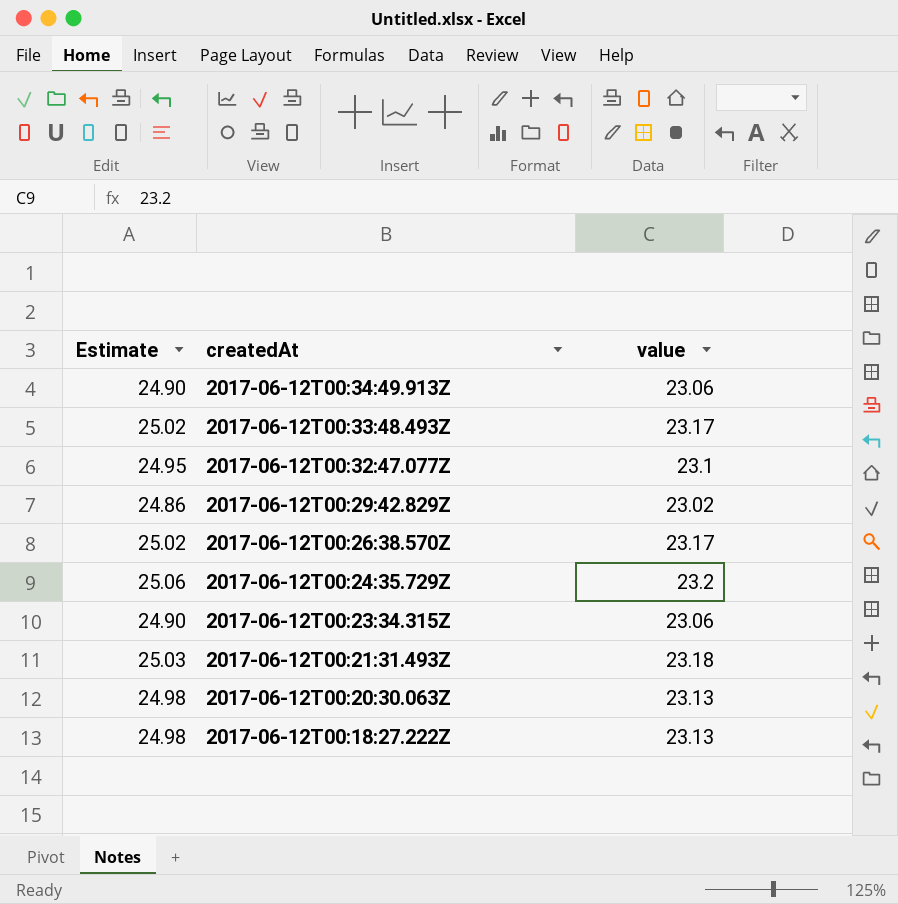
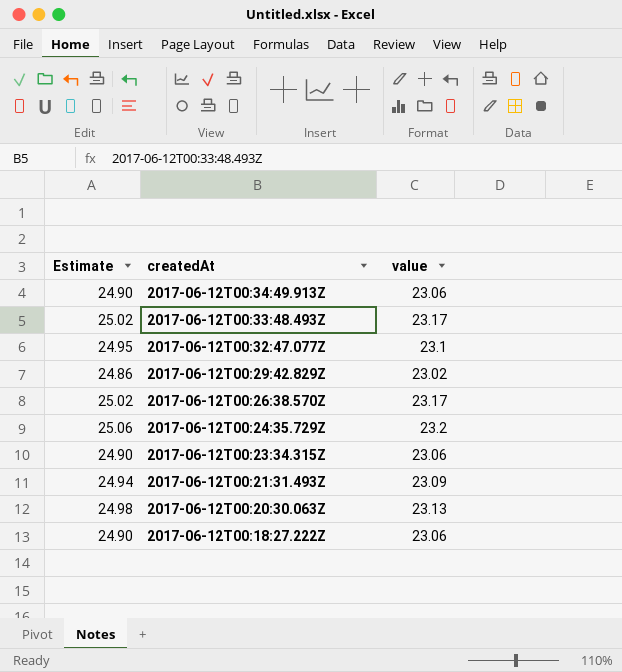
2017-06-12T00:21:31.493Z | Estimate: 25.03 -> 24.94
2017-06-12T00:21:31.493Z | value: 23.18 -> 23.09
2017-06-12T00:18:27.222Z | Estimate: 24.98 -> 24.90
2017-06-12T00:18:27.222Z | value: 23.13 -> 23.06

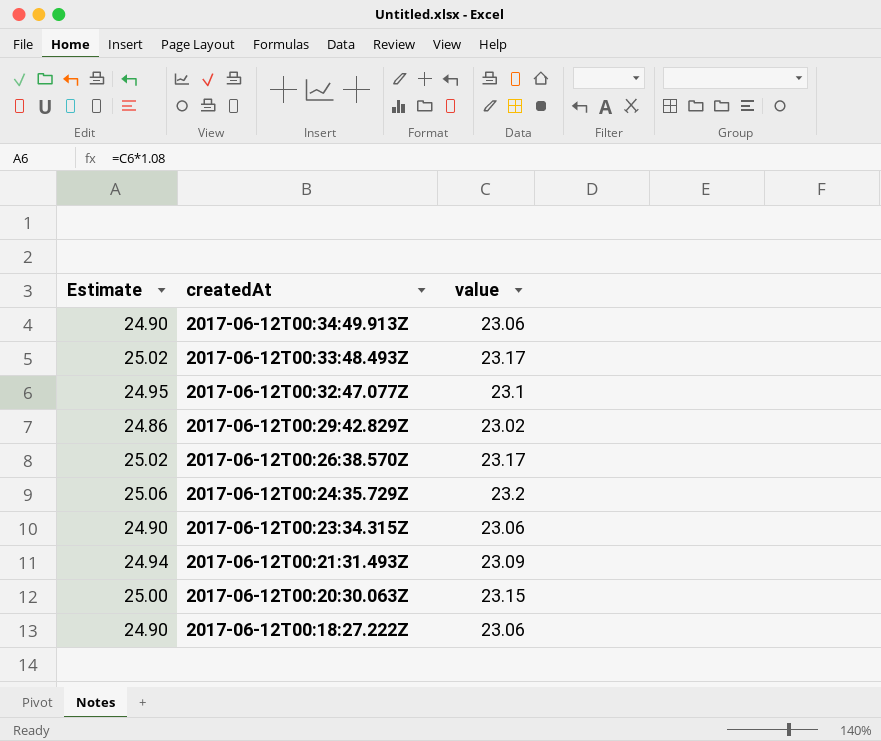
2017-06-12T00:20:30.063Z | Estimate: 24.98 -> 25.00
2017-06-12T00:20:30.063Z | value: 23.13 -> 23.15

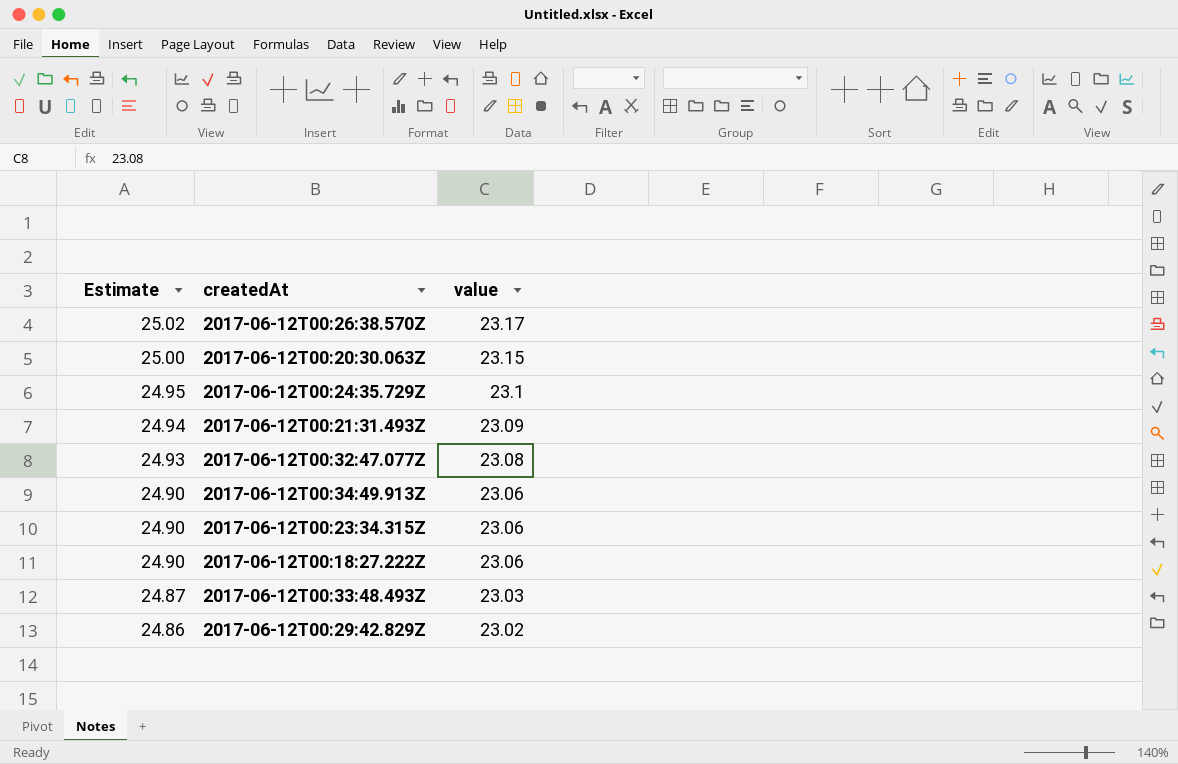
row order: createdAt descending -> Estimate descending
2017-06-12T00:24:35.729Z | Estimate: 25.06 -> 24.95
2017-06-12T00:24:35.729Z | value: 23.2 -> 23.1
2017-06-12T00:32:47.077Z | Estimate: 24.95 -> 24.93
2017-06-12T00:32:47.077Z | value: 23.1 -> 23.08
2017-06-12T00:33:48.493Z | Estimate: 25.02 -> 24.87
2017-06-12T00:33:48.493Z | value: 23.17 -> 23.03

